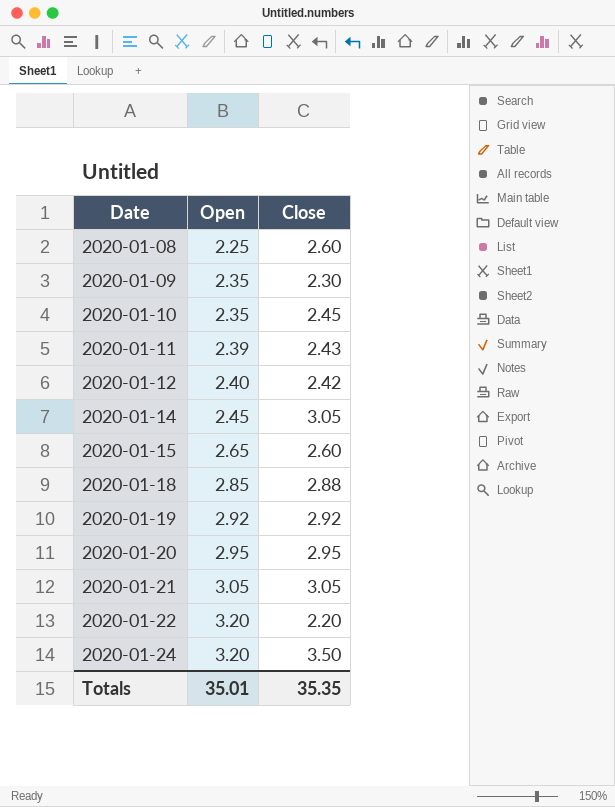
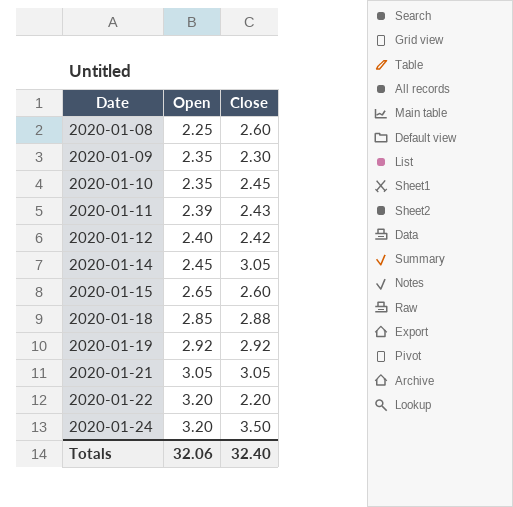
row 2020-01-20: 2.95 | 2.95 -> none
Totals | Open: 35.01 -> 32.06
Totals | Close: 35.35 -> 32.40

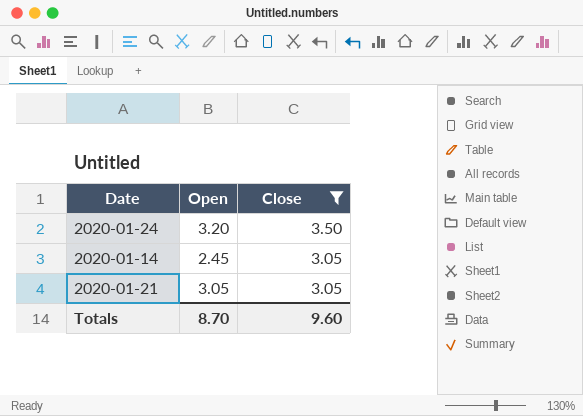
filter: none -> Close >= 3.05
row order: Date ascending -> Close descending
Totals | Open: 32.06 -> 8.70
Totals | Close: 32.40 -> 9.60

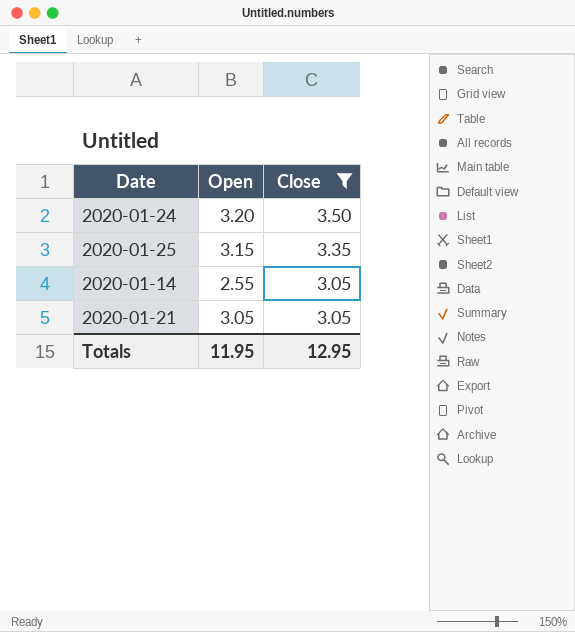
row 2020-01-25: none -> 3.15 | 3.35
2020-01-14 | Open: 2.45 -> 2.55
Totals | Open: 8.70 -> 11.95
Totals | Close: 9.60 -> 12.95

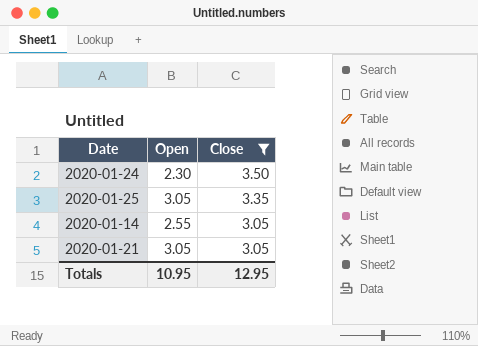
2020-01-24 | Open: 3.20 -> 2.30
2020-01-25 | Open: 3.15 -> 3.05
Totals | Open: 11.95 -> 10.95

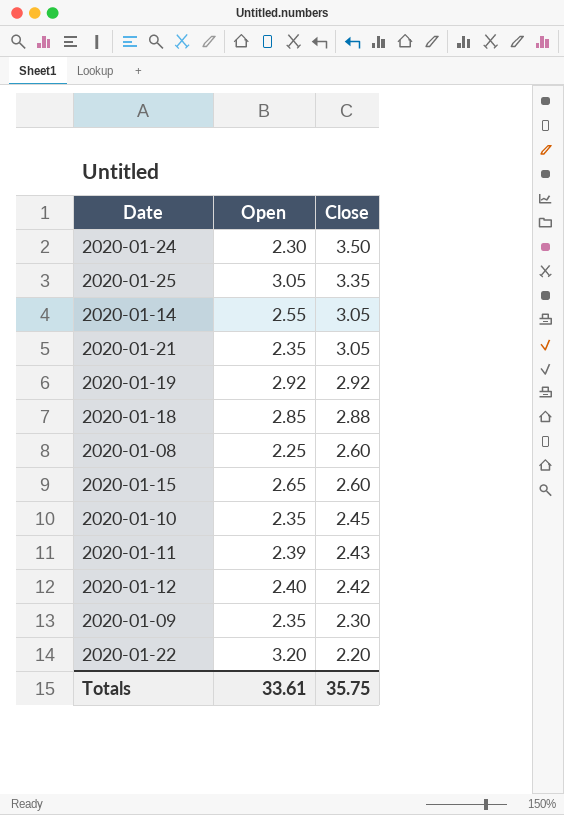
filter: Close >= 3.05 -> none
2020-01-21 | Open: 3.05 -> 2.35
Totals | Open: 10.95 -> 33.61
Totals | Close: 12.95 -> 35.75

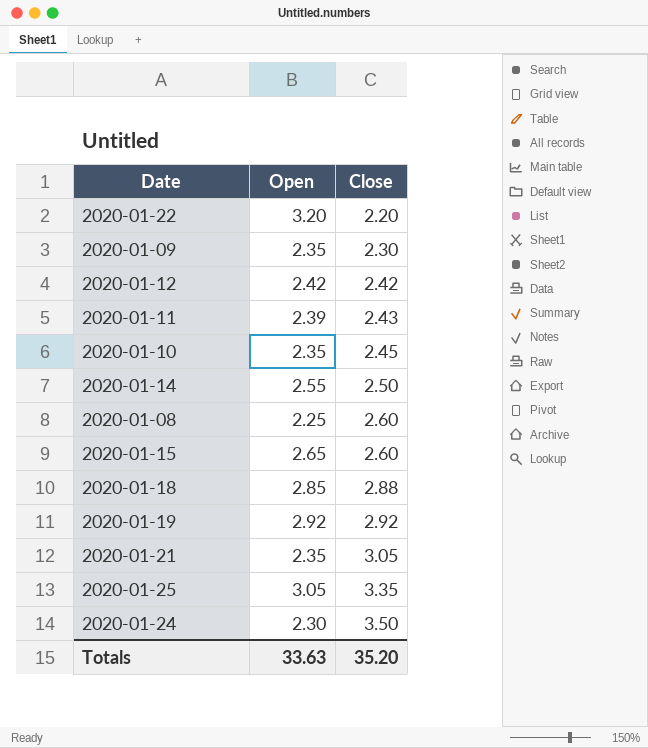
row order: Close descending -> Close ascending
2020-01-12 | Open: 2.40 -> 2.42
2020-01-14 | Close: 3.05 -> 2.50
Totals | Open: 33.61 -> 33.63
Totals | Close: 35.75 -> 35.20

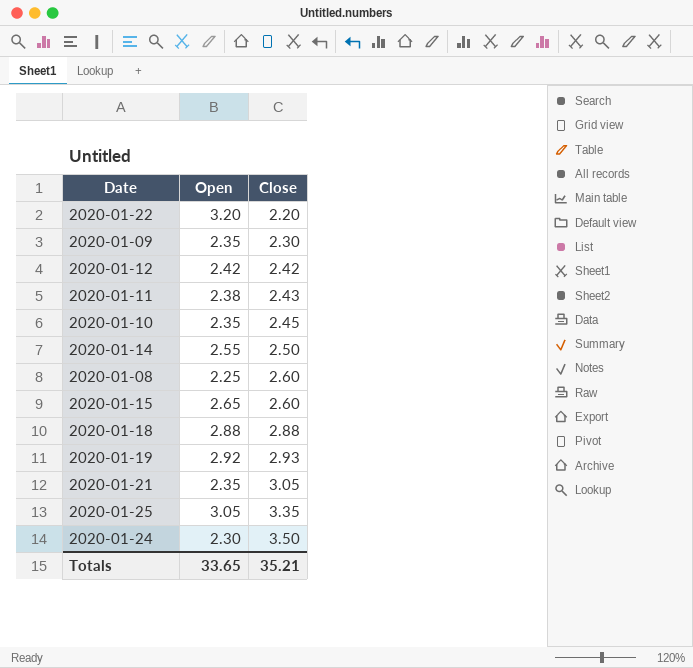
2020-01-11 | Open: 2.39 -> 2.38
2020-01-18 | Open: 2.85 -> 2.88
2020-01-19 | Close: 2.92 -> 2.93
Totals | Open: 33.63 -> 33.65
Totals | Close: 35.20 -> 35.21

